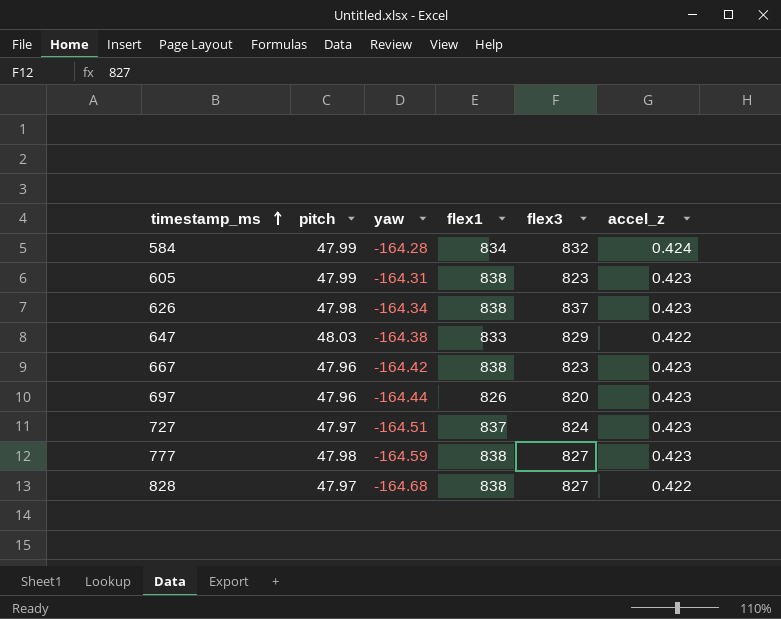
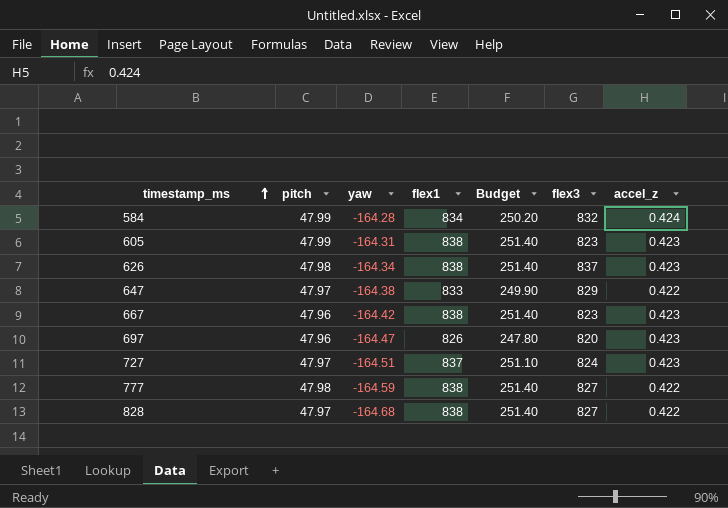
column Budget | formula: none -> [flex1] * 0.3
647 | pitch: 48.03 -> 47.97
697 | yaw: -164.44 -> -164.47
777 | accel_z: 0.423 -> 0.422

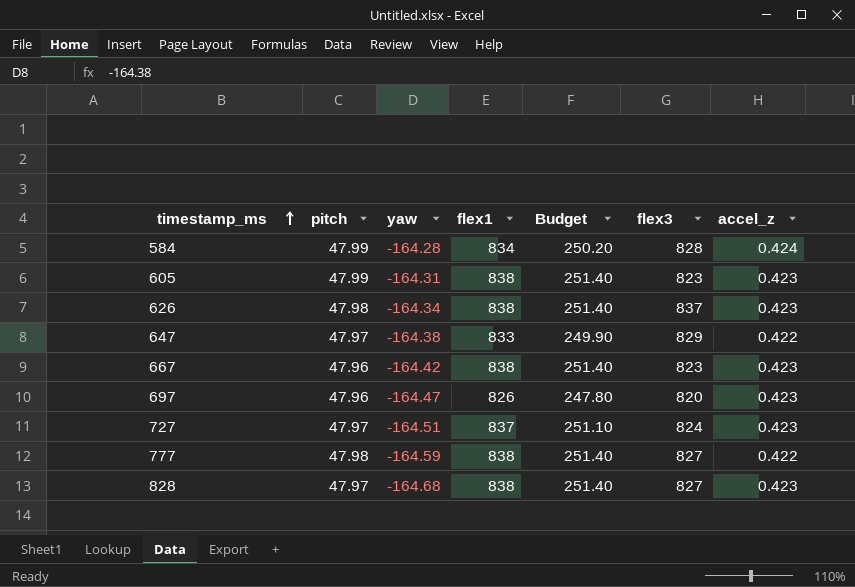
584 | flex3: 832 -> 828
828 | accel_z: 0.422 -> 0.423

